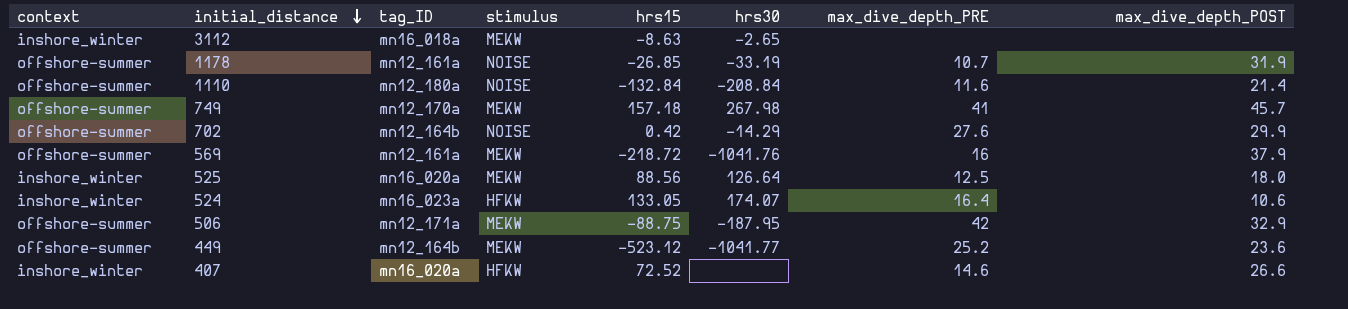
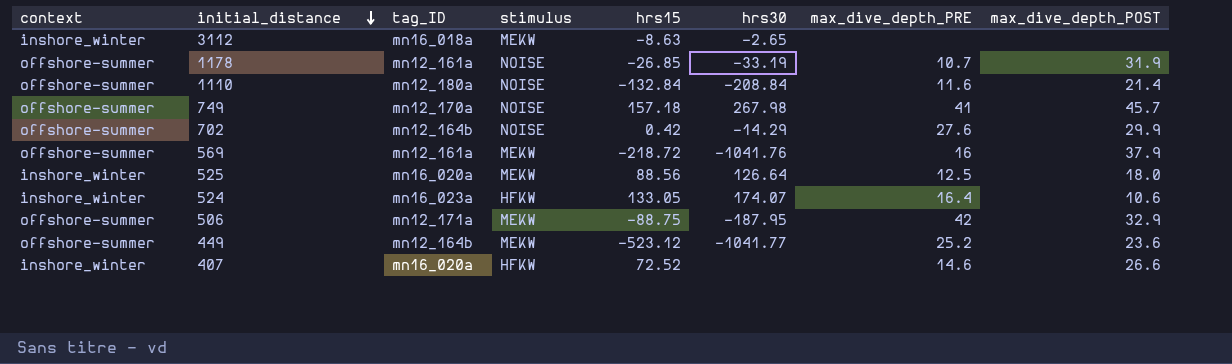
749 | stimulus: MEKW -> NOISE

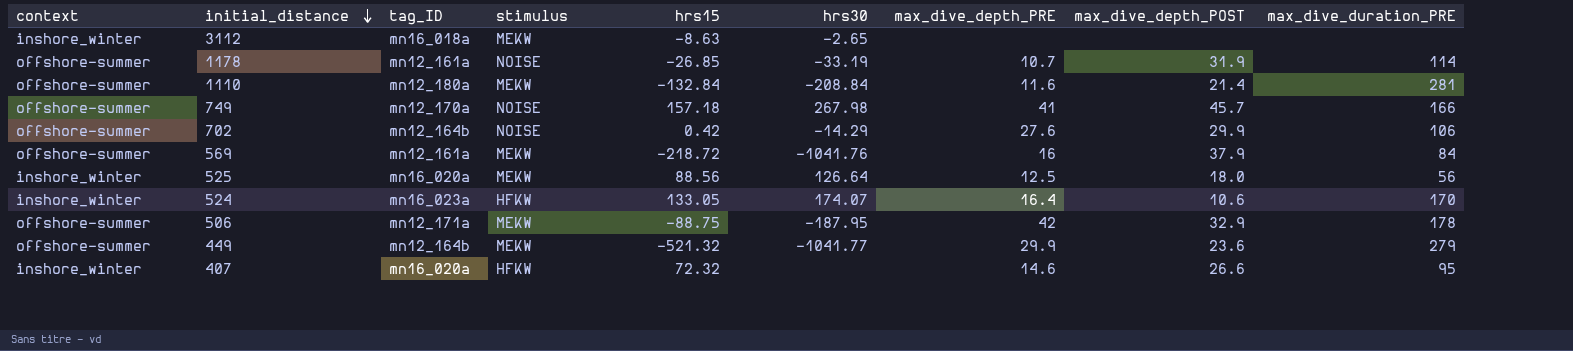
column max_dive_duration_PRE | position: none -> 9
1110 | stimulus: NOISE -> MEKW
449 | hrs15: -523.12 -> -521.32
449 | max_dive_depth_PRE: 25.2 -> 29.9
407 | hrs15: 72.52 -> 72.32

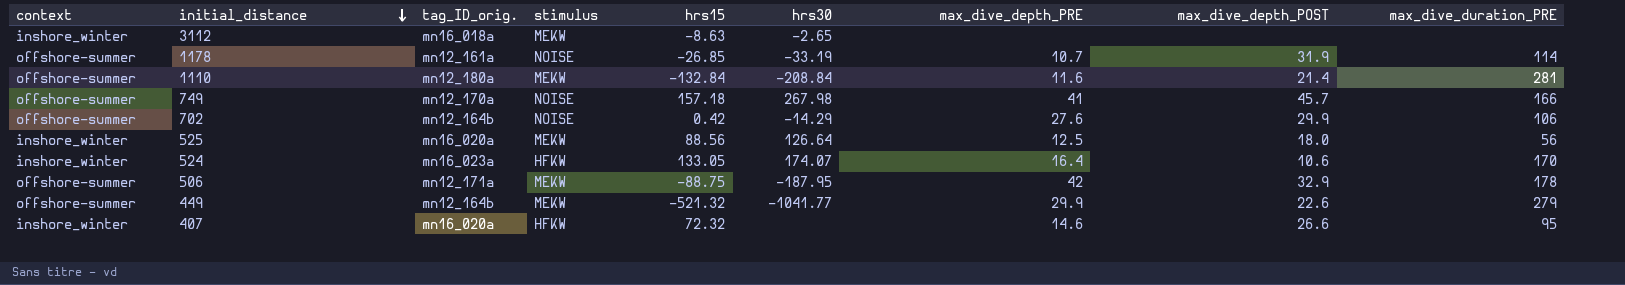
column name: tag_ID -> tag_ID_orig.
row 569: offshore-summer | mn12_161a | MEKW | -218.72 | -1041.76 | 16 | 37.9 | 84 -> none
449 | max_dive_depth_POST: 23.6 -> 22.6

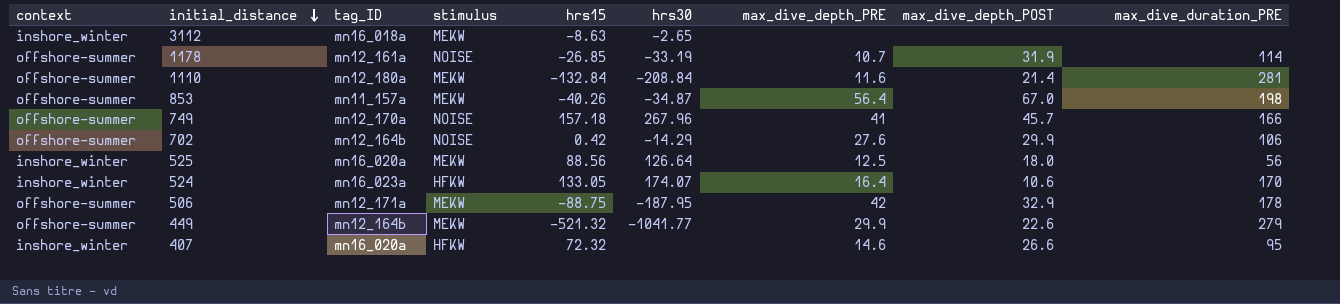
column name: tag_ID_orig. -> tag_ID
row 853: none -> offshore-summer | mn11_157a | MEKW | -40.26 | -34.87 | 56.4 | 67.0 | 198
749 | hrs30: 267.98 -> 267.96

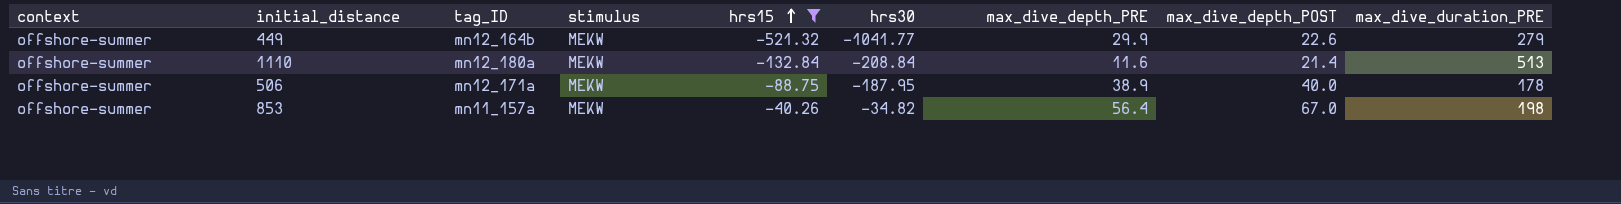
filter: none -> hrs15 <= -40.26
row order: initial_distance descending -> hrs15 ascending
1110 | max_dive_duration_PRE: 281 -> 513
506 | max_dive_depth_PRE: 42 -> 38.9
506 | max_dive_depth_POST: 32.9 -> 40.0
853 | hrs30: -34.87 -> -34.82

